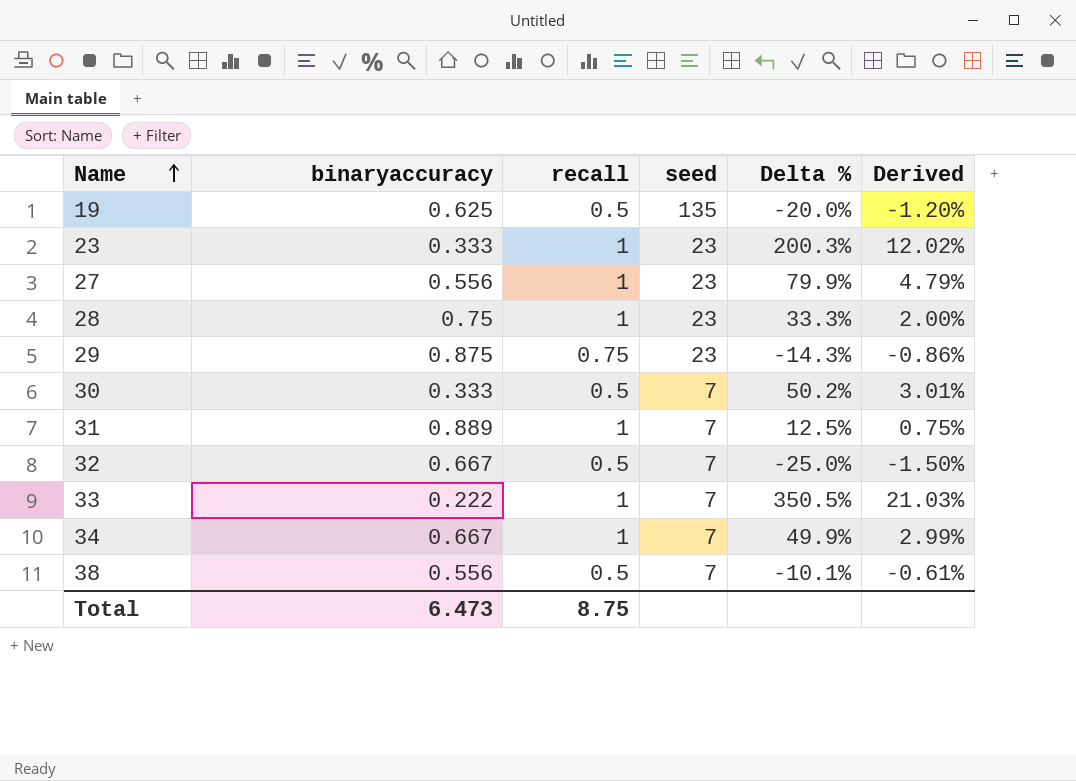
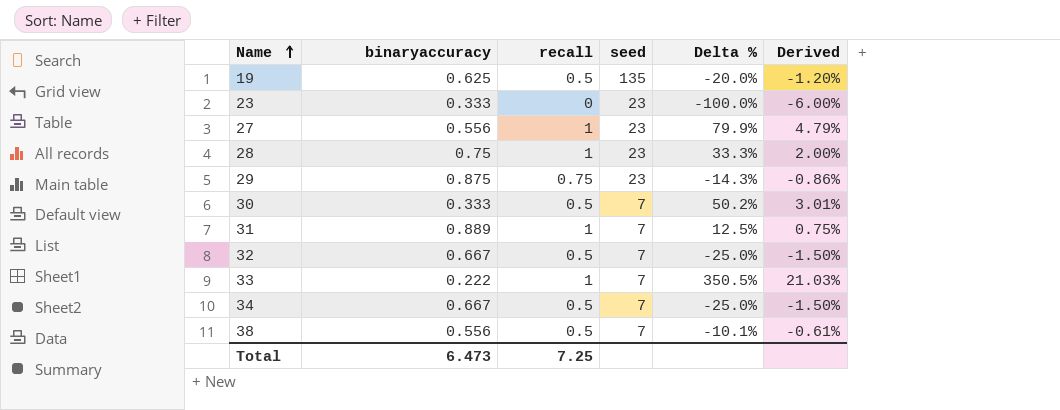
23 | recall: 1 -> 0
23 | Delta %: 200.3% -> -100.0%
23 | Derived: 12.02% -> -6.00%
34 | recall: 1 -> 0.5
34 | Delta %: 49.9% -> -25.0%
34 | Derived: 2.99% -> -1.50%
Total | recall: 8.75 -> 7.25

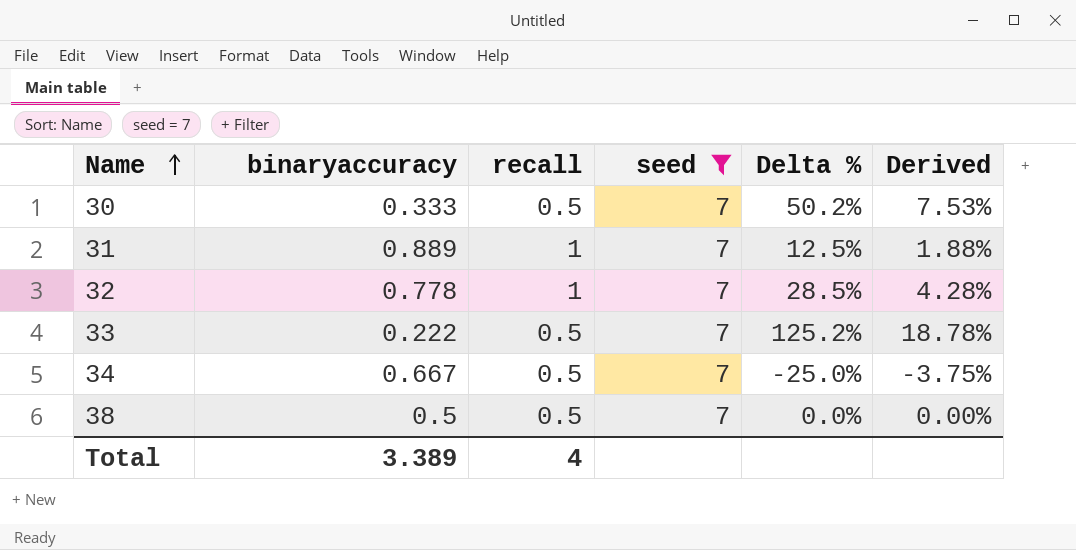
filter: none -> seed = 7
column Derived | formula: [Delta %] * 0.06 -> [Delta %] * 0.15
32 | binaryaccuracy: 0.667 -> 0.778
32 | recall: 0.5 -> 1
32 | Delta %: -25.0% -> 28.5%
33 | recall: 1 -> 0.5
33 | Delta %: 350.5% -> 125.2%
38 | binaryaccuracy: 0.556 -> 0.5
38 | Delta %: -10.1% -> 0.0%
Total | binaryaccuracy: 6.473 -> 3.389
Total | recall: 7.25 -> 4

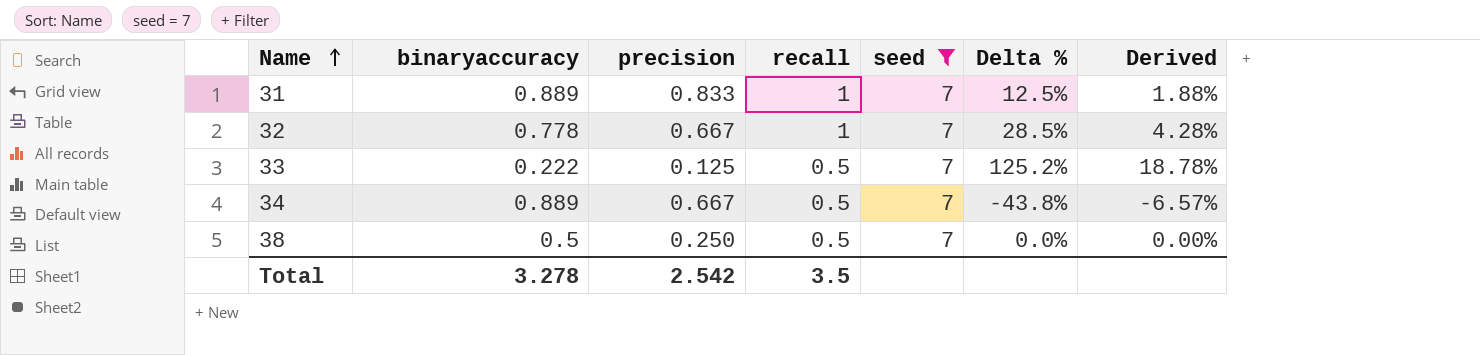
column precision | position: none -> 3
row 30: 0.333 | 0.5 | 7 | 50.2% | 7.53% -> none
34 | binaryaccuracy: 0.667 -> 0.889
34 | Delta %: -25.0% -> -43.8%
34 | Derived: -3.75% -> -6.57%
Total | binaryaccuracy: 3.389 -> 3.278
Total | recall: 4 -> 3.5

